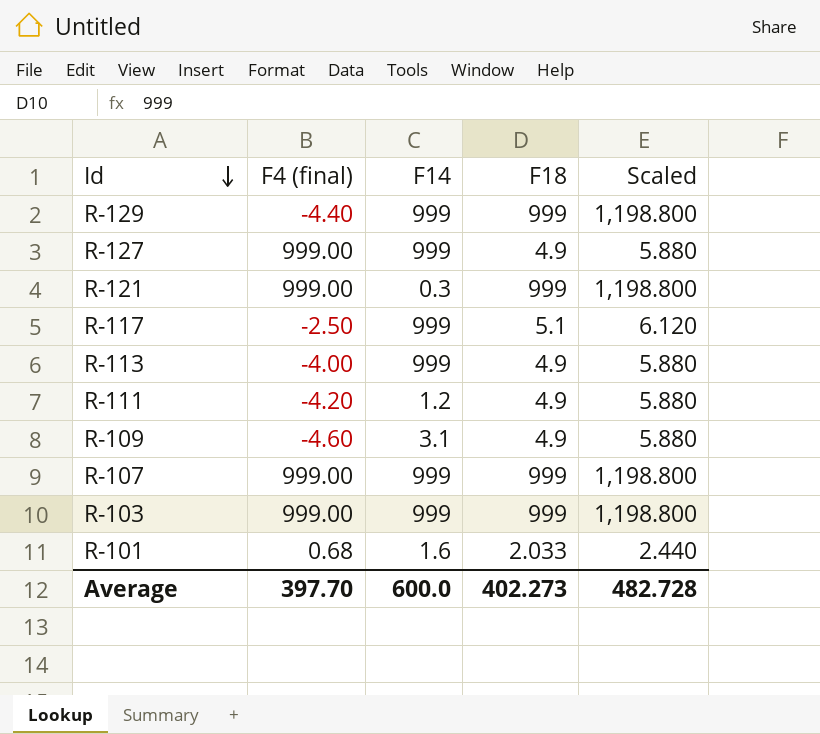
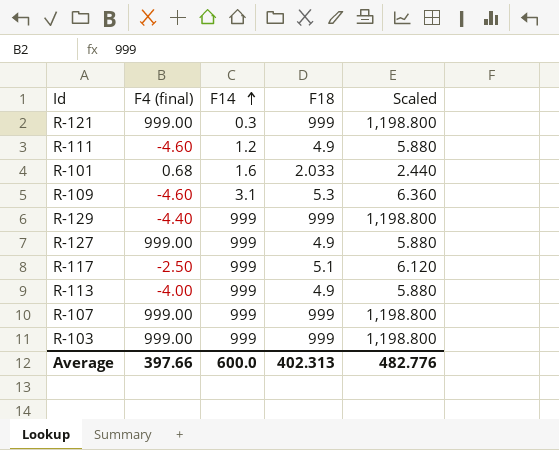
row order: Id descending -> F14 ascending
R-111 | F4 (final): -4.20 -> -4.60
R-109 | F18: 4.9 -> 5.3
R-109 | Scaled: 5.880 -> 6.360
Average | F4 (final): 397.70 -> 397.66
Average | F18: 402.273 -> 402.313
Average | Scaled: 482.728 -> 482.776

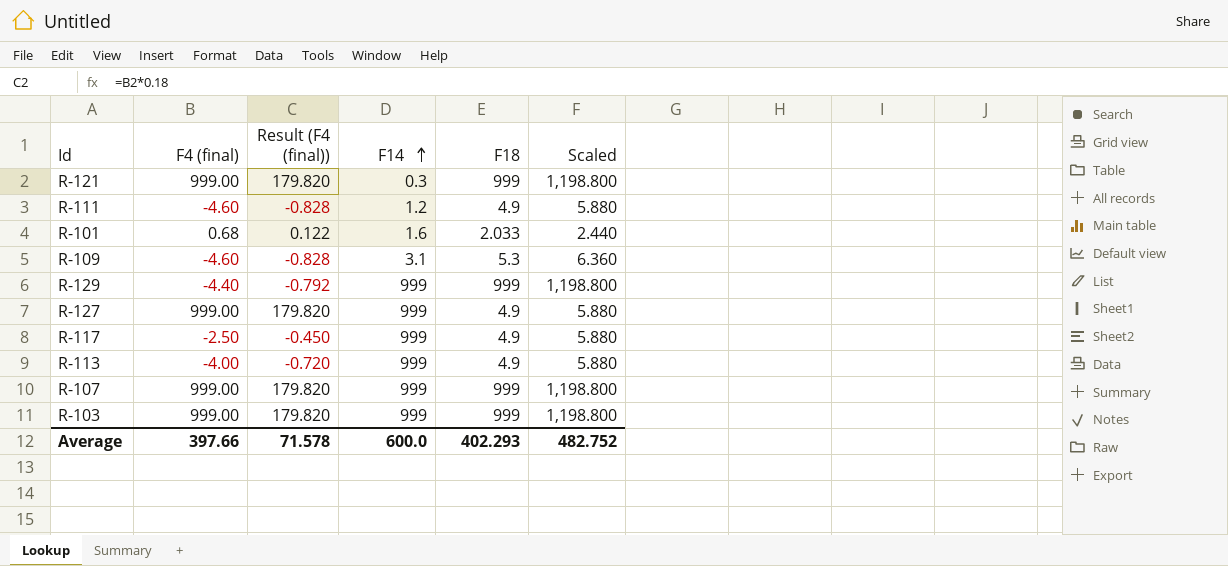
column Result (F4 (final)) | formula: none -> [F4 (final)] * 0.18
R-117 | F18: 5.1 -> 4.9
R-117 | Scaled: 6.120 -> 5.880
Average | F18: 402.313 -> 402.293
Average | Scaled: 482.776 -> 482.752

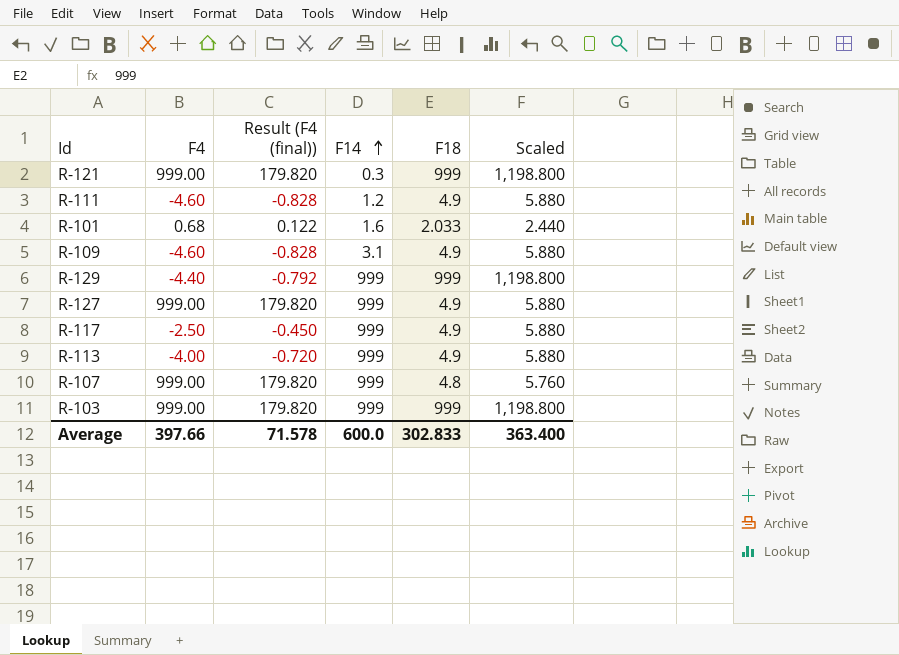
column name: F4 (final) -> F4
R-109 | F18: 5.3 -> 4.9
R-109 | Scaled: 6.360 -> 5.880
R-107 | F18: 999 -> 4.8
R-107 | Scaled: 1,198.800 -> 5.760
Average | F18: 402.293 -> 302.833
Average | Scaled: 482.752 -> 363.400

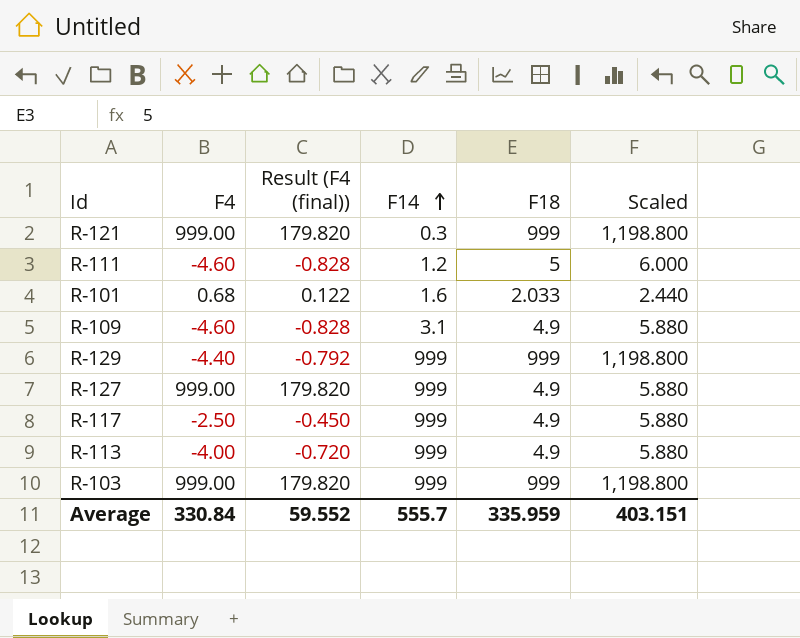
row R-107: 999.00 | 179.820 | 999 | 4.8 | 5.760 -> none
R-111 | F18: 4.9 -> 5
R-111 | Scaled: 5.880 -> 6.000
Average | F4: 397.66 -> 330.84
Average | Result (F4 (final)): 71.578 -> 59.552
Average | F14: 600.0 -> 555.7
Average | F18: 302.833 -> 335.959
Average | Scaled: 363.400 -> 403.151

